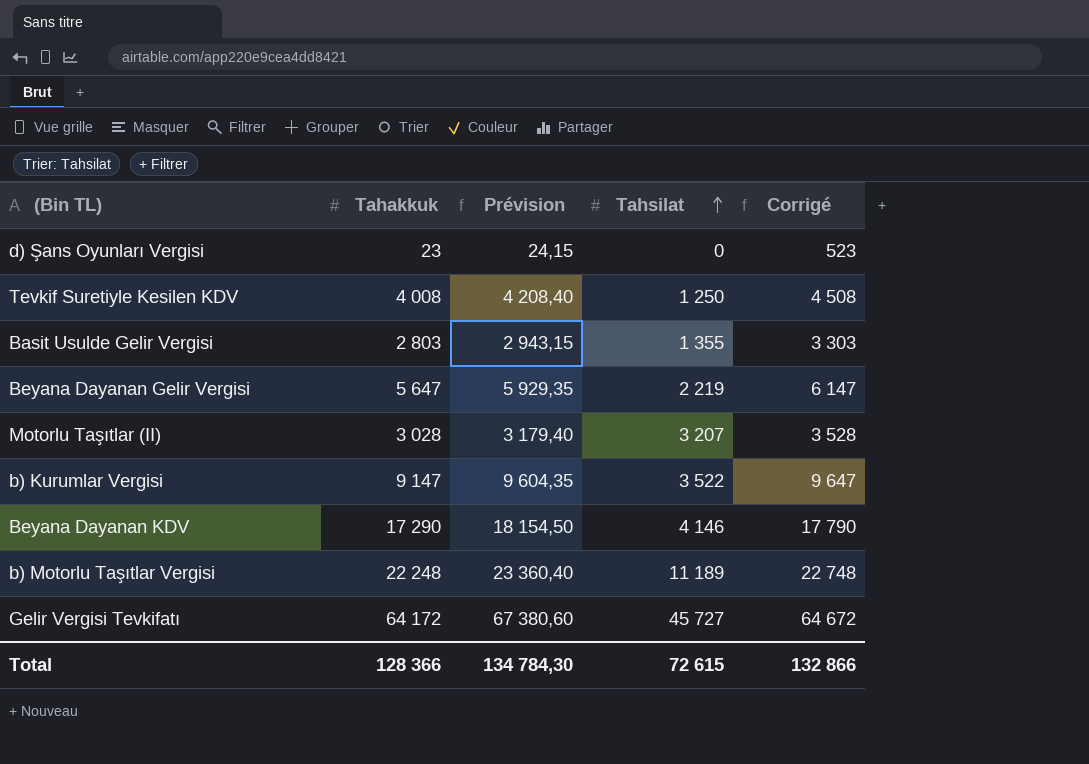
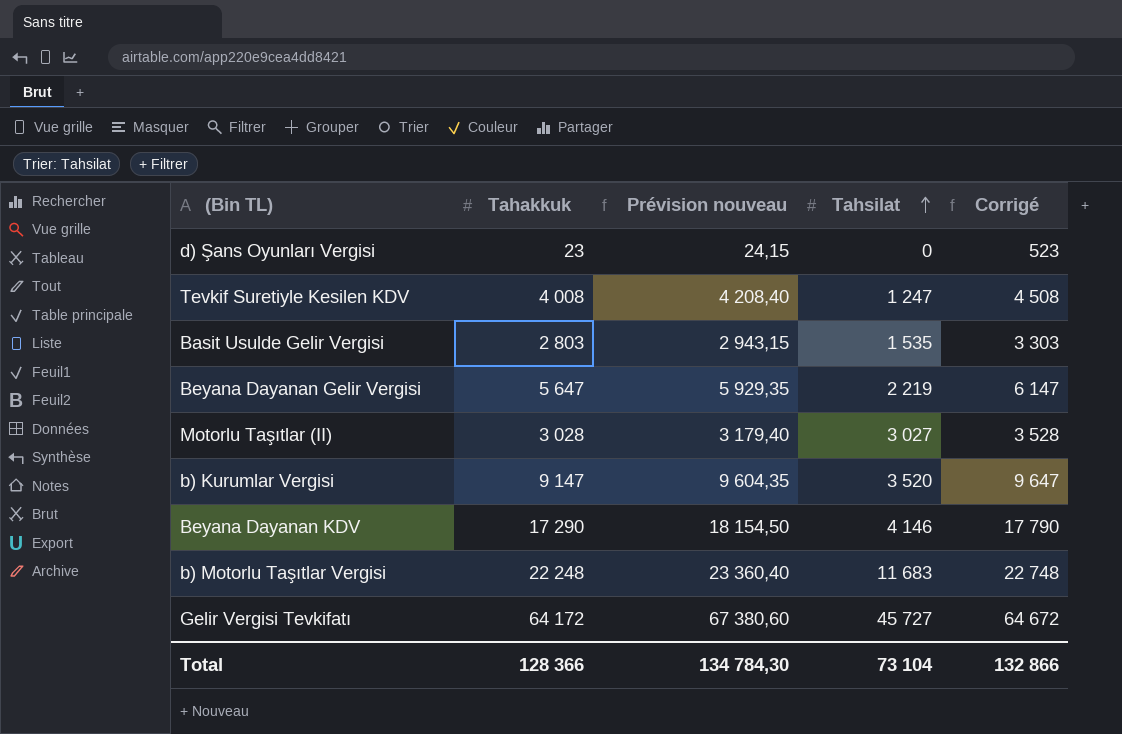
column name: Prévision -> Prévision nouveau
Tevkif Suretiyle Kesilen KDV | Tahsilat: 1 250 -> 1 247
Basit Usulde Gelir Vergisi | Tahsilat: 1 355 -> 1 535
Motorlu Taşıtlar (II) | Tahsilat: 3 207 -> 3 027
b) Kurumlar Vergisi | Tahsilat: 3 522 -> 3 520
b) Motorlu Taşıtlar Vergisi | Tahsilat: 11 189 -> 11 683
Total | Tahsilat: 72 615 -> 73 104

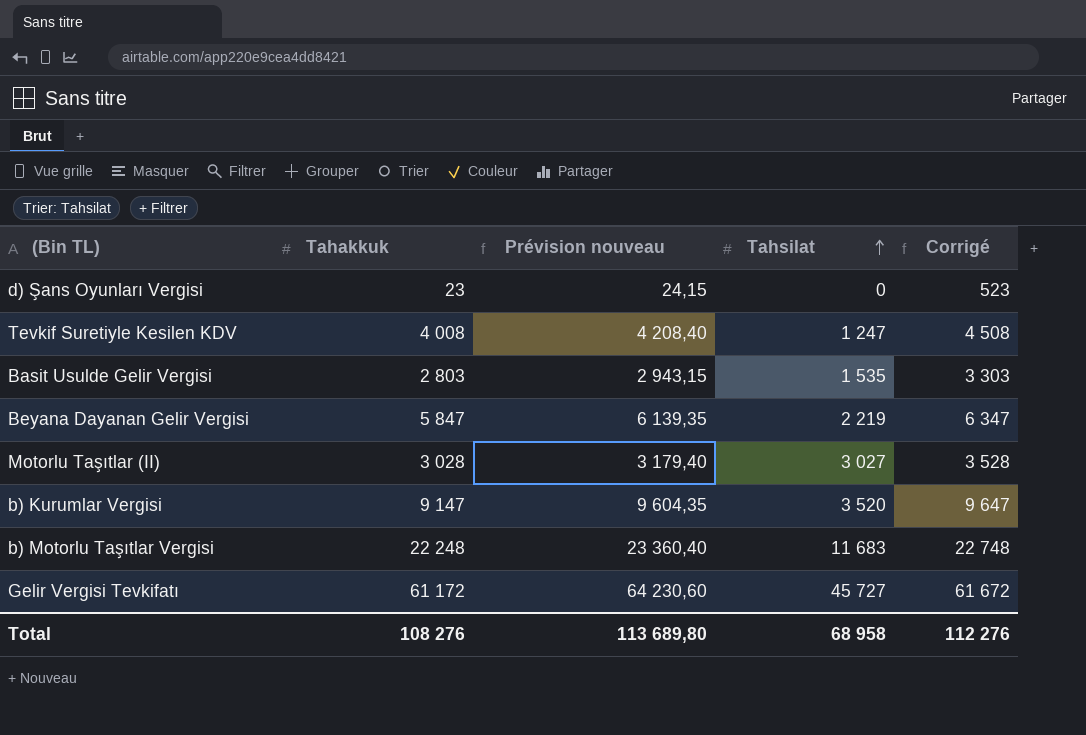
row Beyana Dayanan KDV: 17 290 | 18 154,50 | 4 146 | 17 790 -> none
Beyana Dayanan Gelir Vergisi | Tahakkuk: 5 647 -> 5 847
Beyana Dayanan Gelir Vergisi | Prévision nouveau: 5 929,35 -> 6 139,35
Beyana Dayanan Gelir Vergisi | Corrigé: 6 147 -> 6 347
Gelir Vergisi Tevkifatı | Tahakkuk: 64 172 -> 61 172
Gelir Vergisi Tevkifatı | Prévision nouveau: 67 380,60 -> 64 230,60
Gelir Vergisi Tevkifatı | Corrigé: 64 672 -> 61 672
Total | Tahakkuk: 128 366 -> 108 276
Total | Prévision nouveau: 134 784,30 -> 113 689,80
Total | Tahsilat: 73 104 -> 68 958
Total | Corrigé: 132 866 -> 112 276

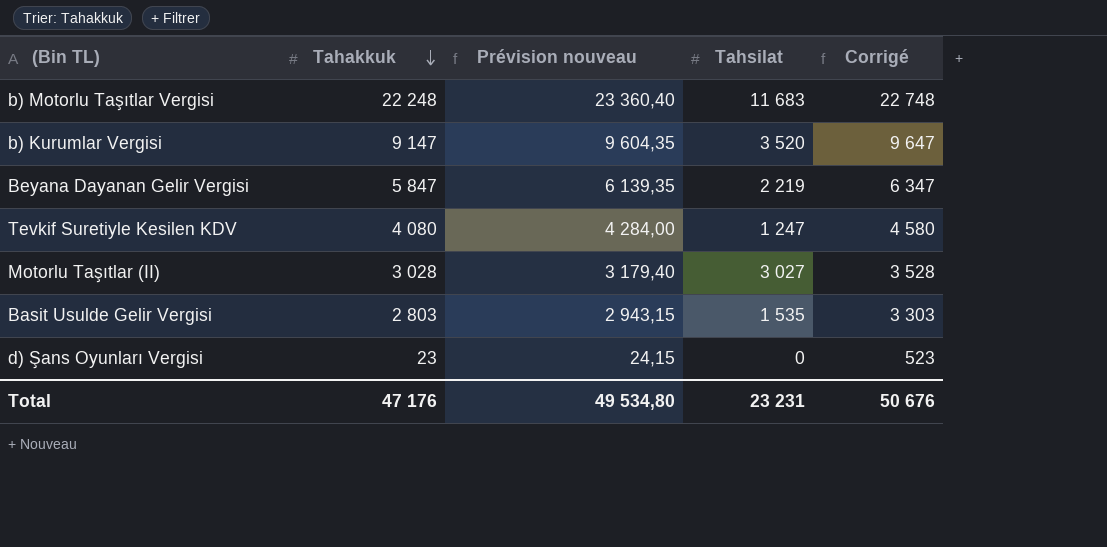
row order: Tahsilat ascending -> Tahakkuk descending
row Gelir Vergisi Tevkifatı: 61 172 | 64 230,60 | 45 727 | 61 672 -> none
Tevkif Suretiyle Kesilen KDV | Tahakkuk: 4 008 -> 4 080
Tevkif Suretiyle Kesilen KDV | Prévision nouveau: 4 208,40 -> 4 284,00
Tevkif Suretiyle Kesilen KDV | Corrigé: 4 508 -> 4 580
Total | Tahakkuk: 108 276 -> 47 176
Total | Prévision nouveau: 113 689,80 -> 49 534,80
Total | Tahsilat: 68 958 -> 23 231
Total | Corrigé: 112 276 -> 50 676

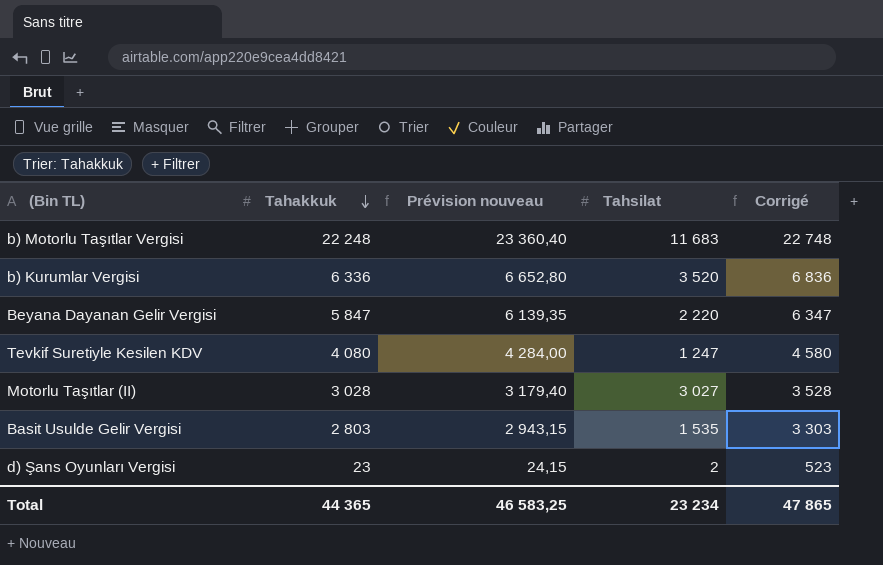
b) Kurumlar Vergisi | Tahakkuk: 9 147 -> 6 336
b) Kurumlar Vergisi | Prévision nouveau: 9 604,35 -> 6 652,80
b) Kurumlar Vergisi | Corrigé: 9 647 -> 6 836
Beyana Dayanan Gelir Vergisi | Tahsilat: 2 219 -> 2 220
d) Şans Oyunları Vergisi | Tahsilat: 0 -> 2
Total | Tahakkuk: 47 176 -> 44 365
Total | Prévision nouveau: 49 534,80 -> 46 583,25
Total | Tahsilat: 23 231 -> 23 234
Total | Corrigé: 50 676 -> 47 865

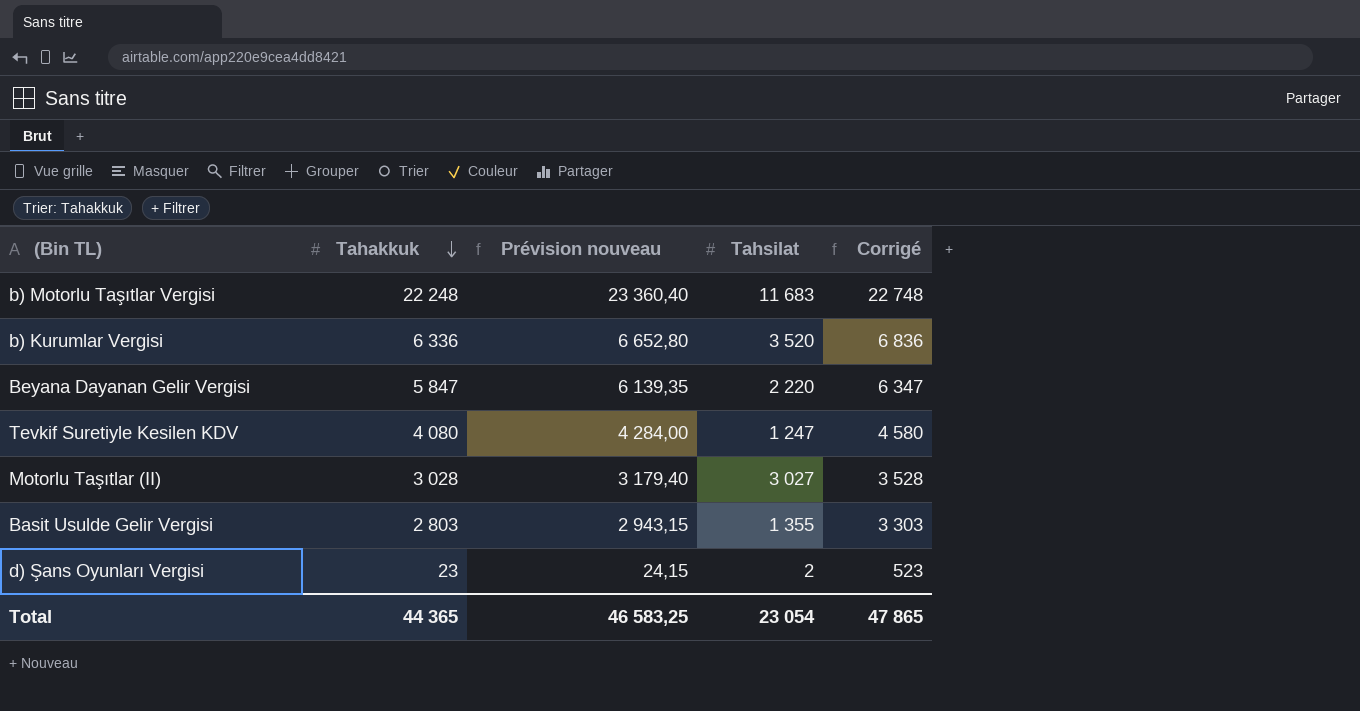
Basit Usulde Gelir Vergisi | Tahsilat: 1 535 -> 1 355
Total | Tahsilat: 23 234 -> 23 054

